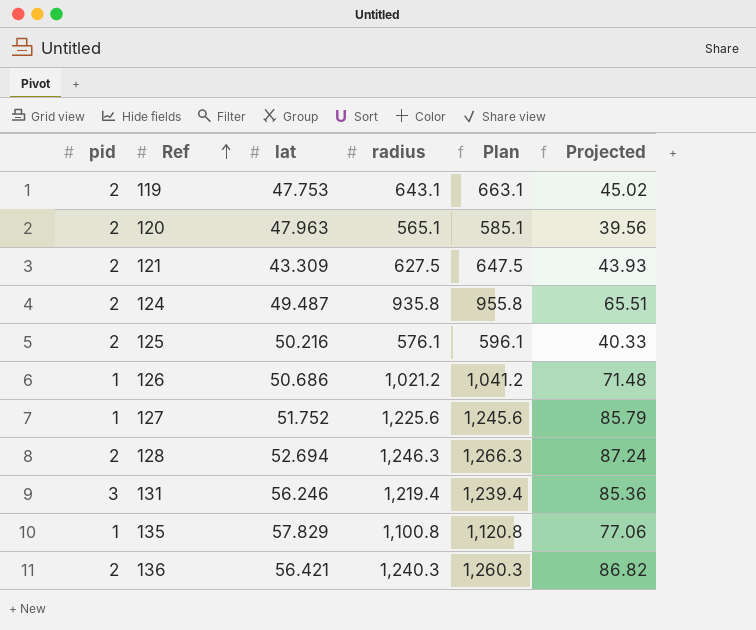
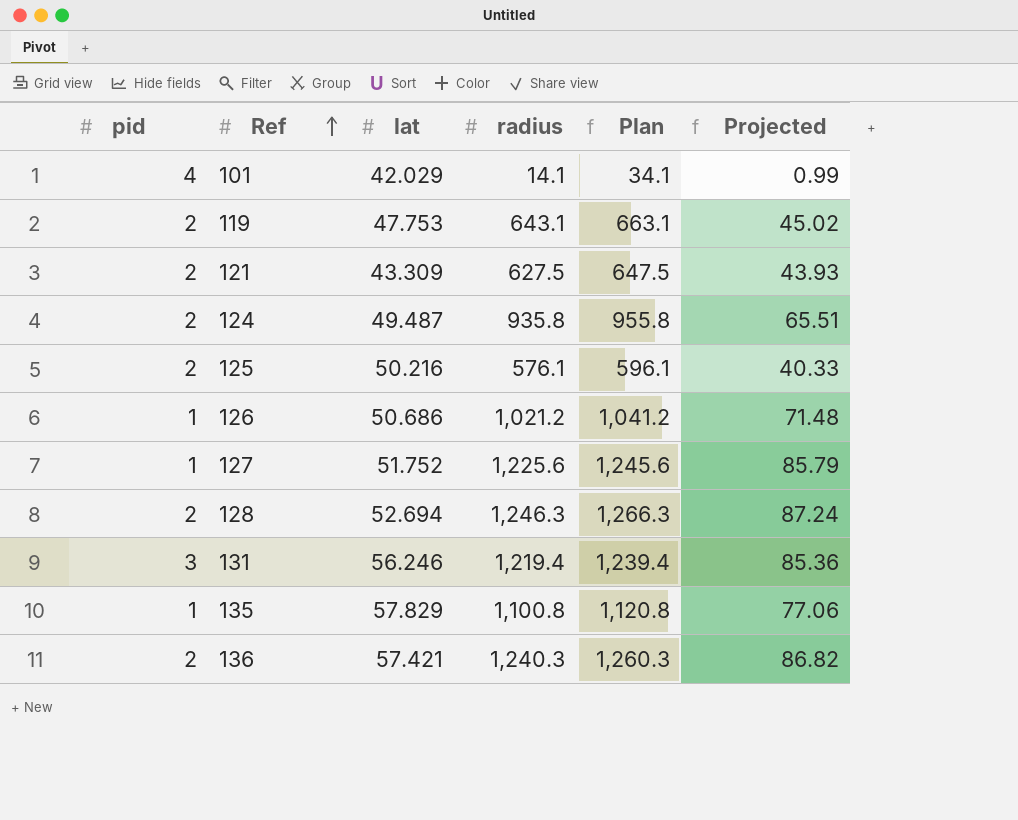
row 120: 2 | 47.963 | 565.1 | 585.1 | 39.56 -> none
row 101: none -> 4 | 42.029 | 14.1 | 34.1 | 0.99
136 | lat: 56.421 -> 57.421

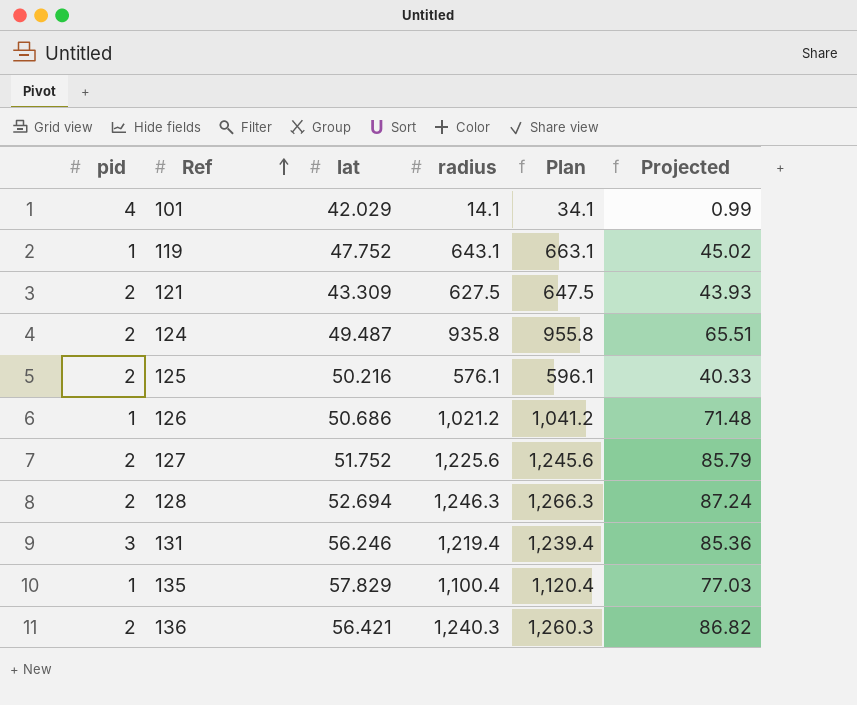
119 | pid: 2 -> 1
119 | lat: 47.753 -> 47.752
127 | pid: 1 -> 2
135 | radius: 1,100.8 -> 1,100.4
135 | Plan: 1,120.8 -> 1,120.4
135 | Projected: 77.06 -> 77.03
136 | lat: 57.421 -> 56.421

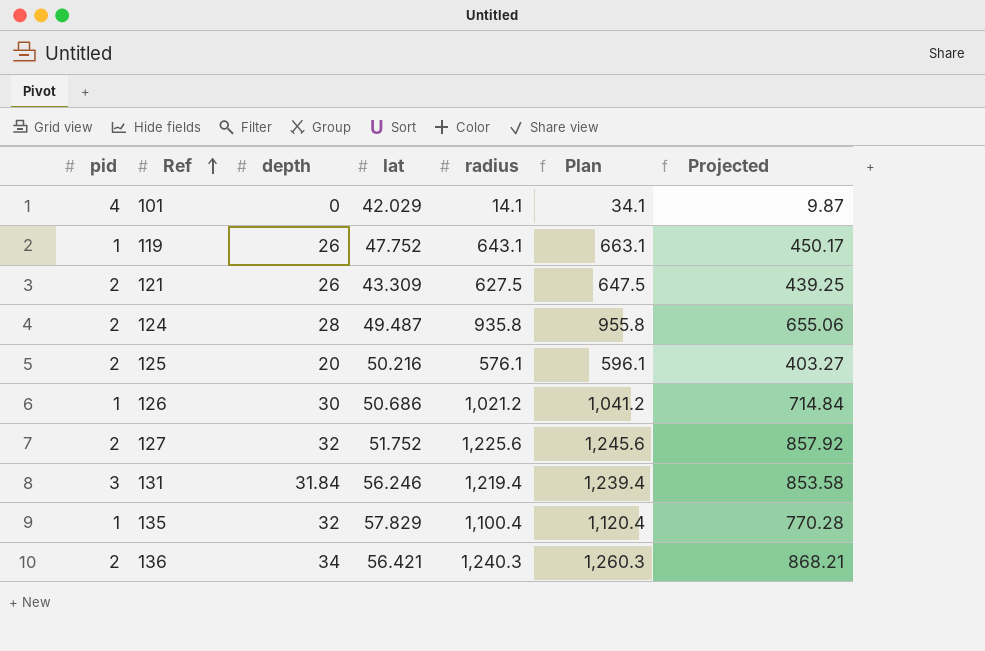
column depth | position: none -> 3
column Projected | formula: [radius] * 0.07 -> [radius] * 0.7
row 128: 2 | 52.694 | 1,246.3 | 1,266.3 | 87.24 -> none

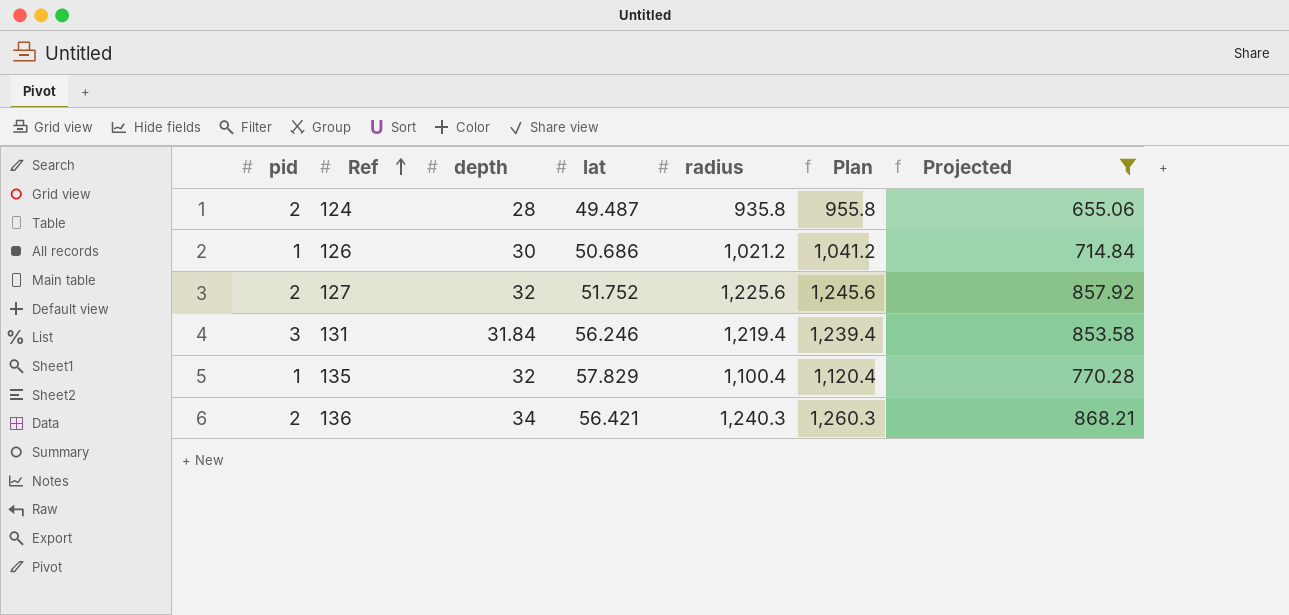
filter: none -> Projected >= 655.06

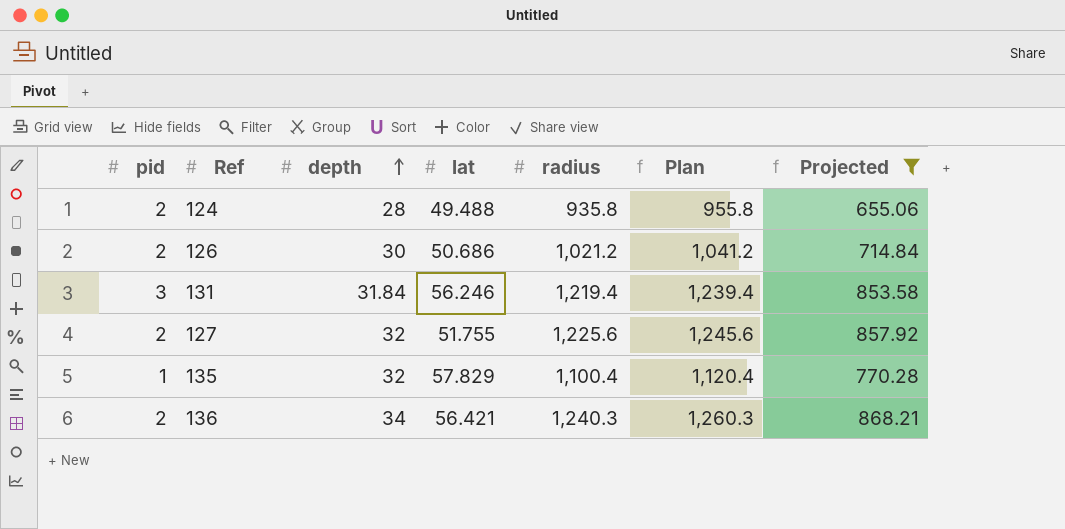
row order: Ref ascending -> depth ascending
124 | lat: 49.487 -> 49.488
126 | pid: 1 -> 2
127 | lat: 51.752 -> 51.755

